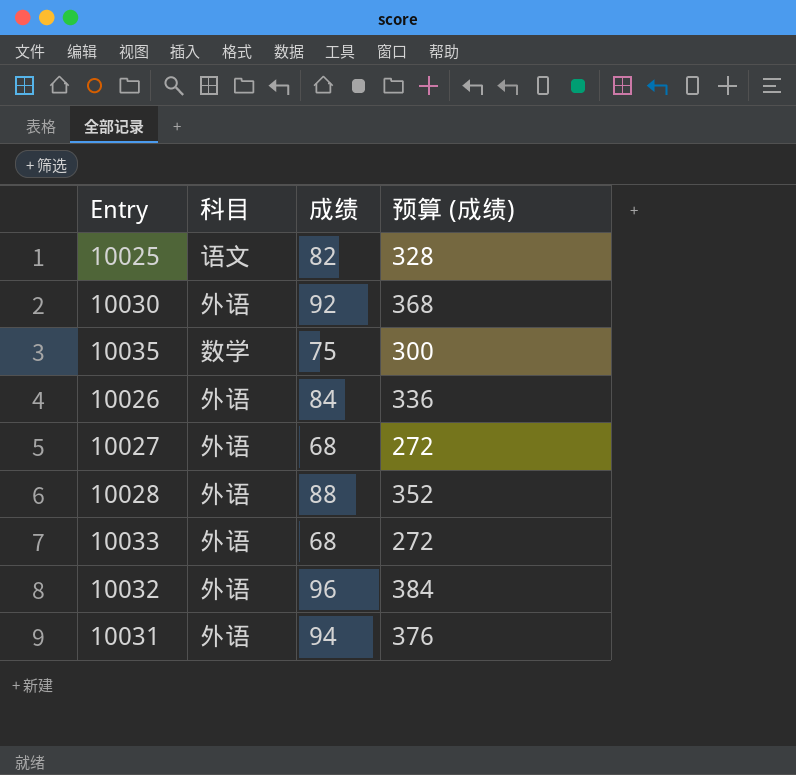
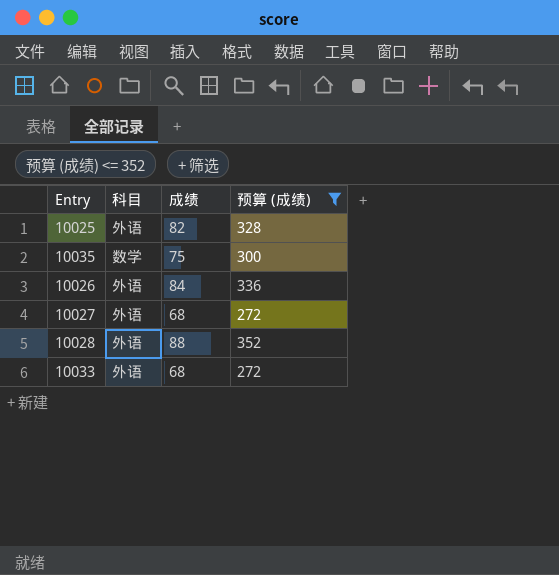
filter: none -> 预算 (成绩) <= 352
10025 | 科目: 语文 -> 外语

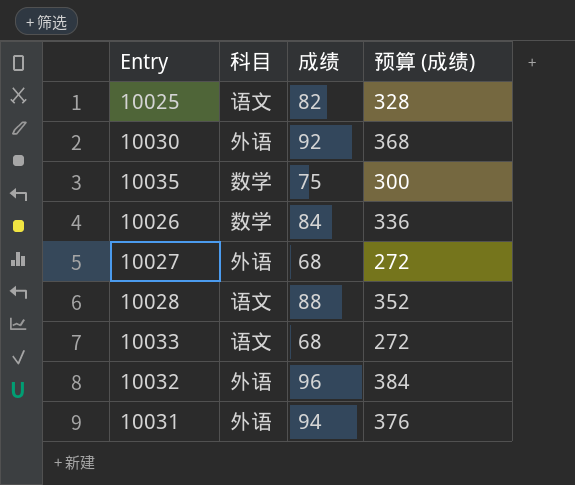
filter: 预算 (成绩) <= 352 -> none
10025 | 科目: 外语 -> 语文
10026 | 科目: 外语 -> 数学
10028 | 科目: 外语 -> 语文
10033 | 科目: 外语 -> 语文

